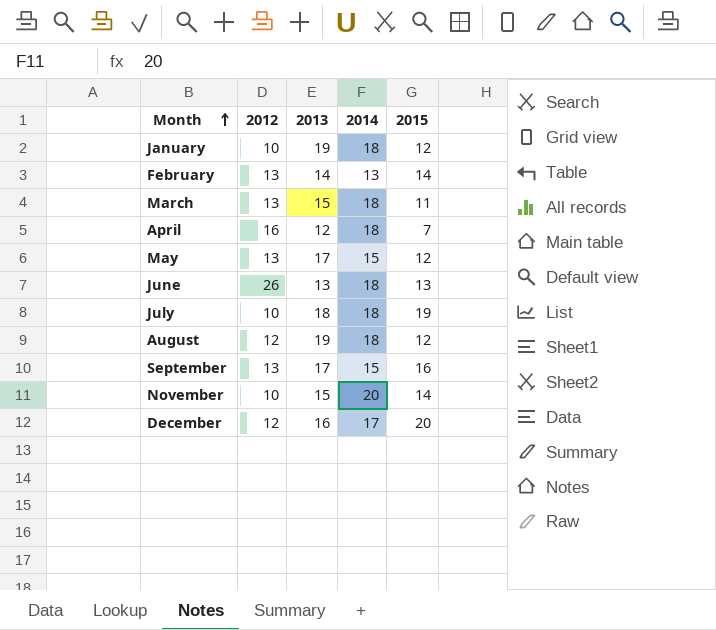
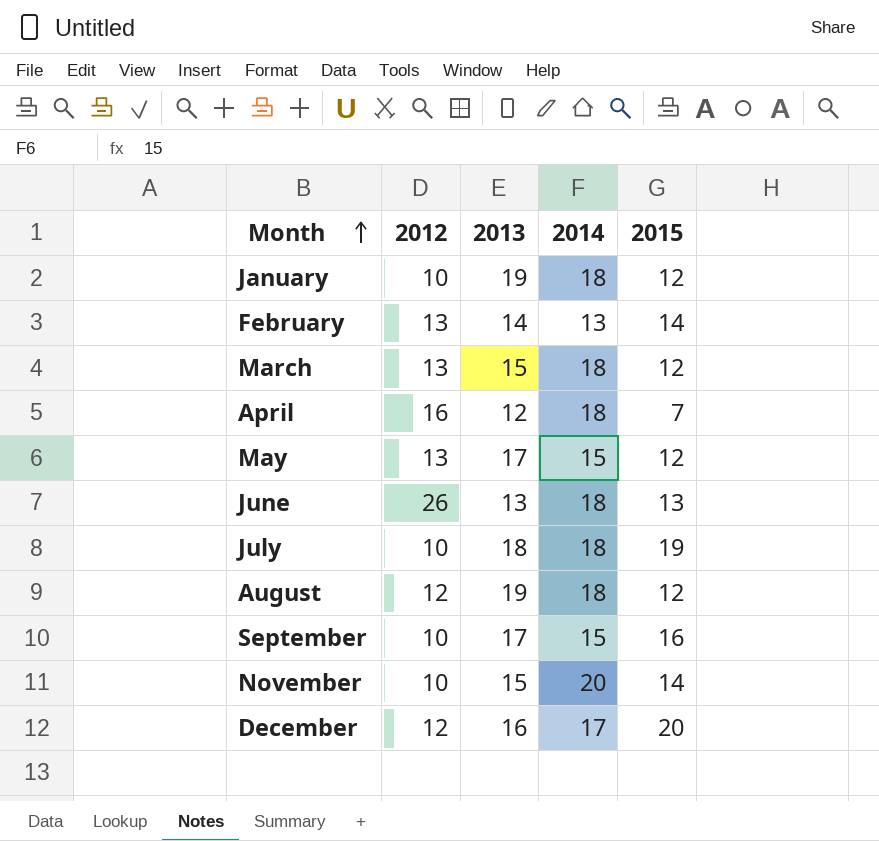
March | 2015: 11 -> 12
September | 2012: 13 -> 10

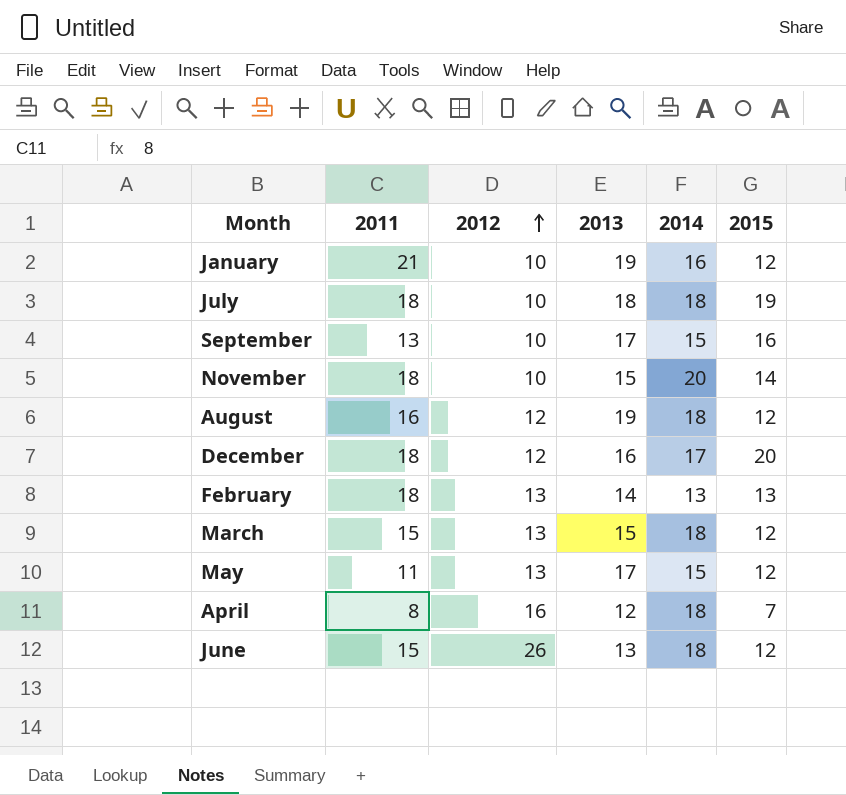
row order: Month ascending -> 2012 ascending
column 2011 | position: none -> 2
January | 2014: 18 -> 16
February | 2015: 14 -> 13
June | 2015: 13 -> 12

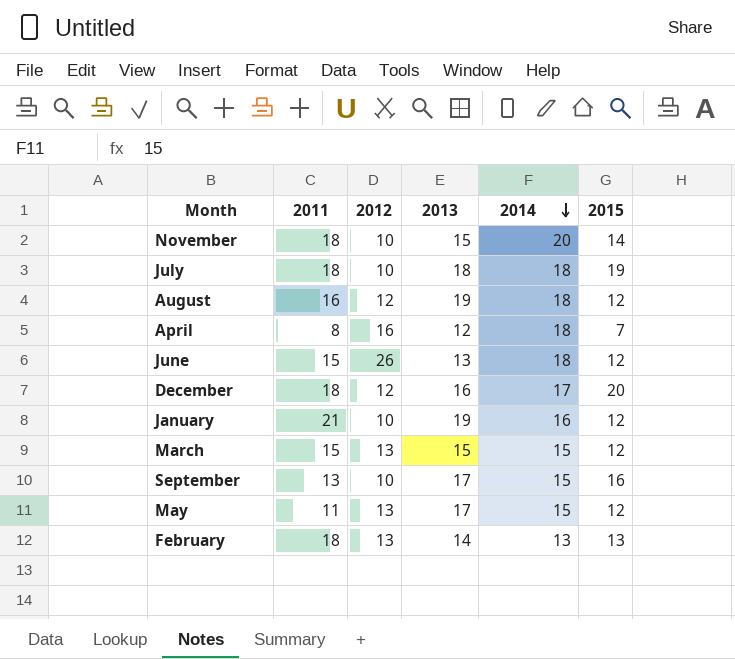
row order: 2012 ascending -> 2014 descending
March | 2014: 18 -> 15

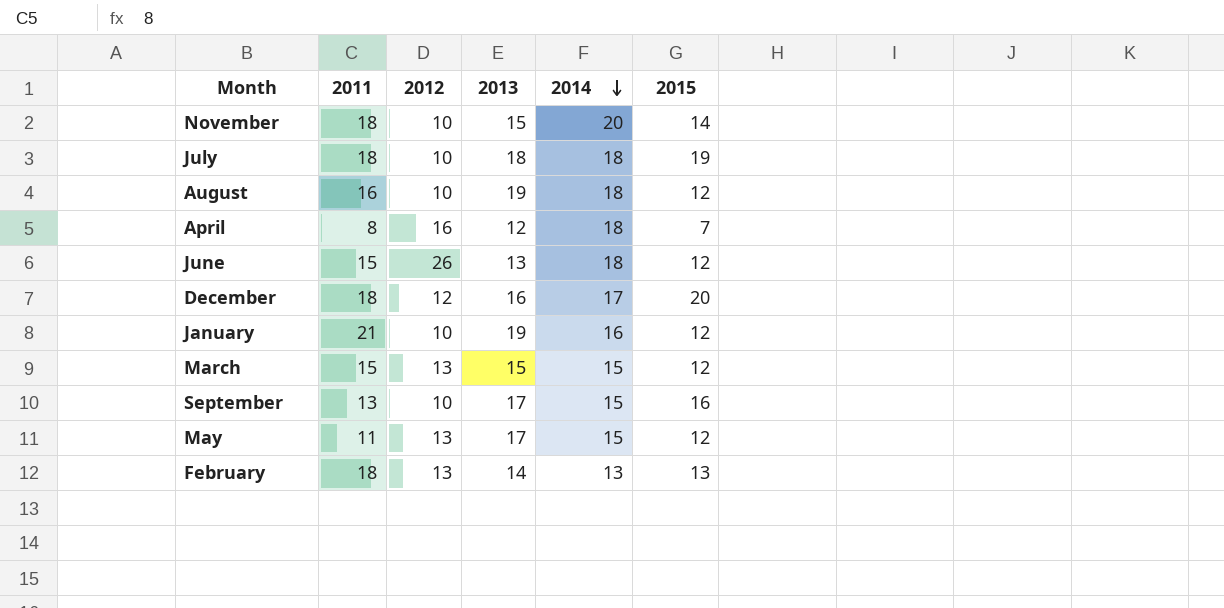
August | 2012: 12 -> 10

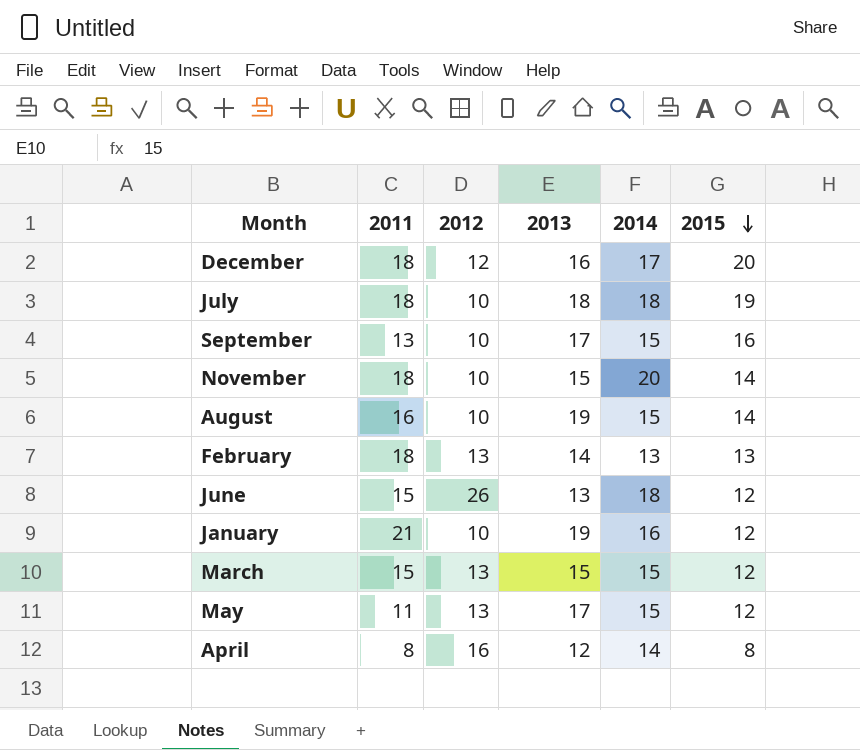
row order: 2014 descending -> 2015 descending
August | 2014: 18 -> 15
August | 2015: 12 -> 14
April | 2014: 18 -> 14
April | 2015: 7 -> 8

